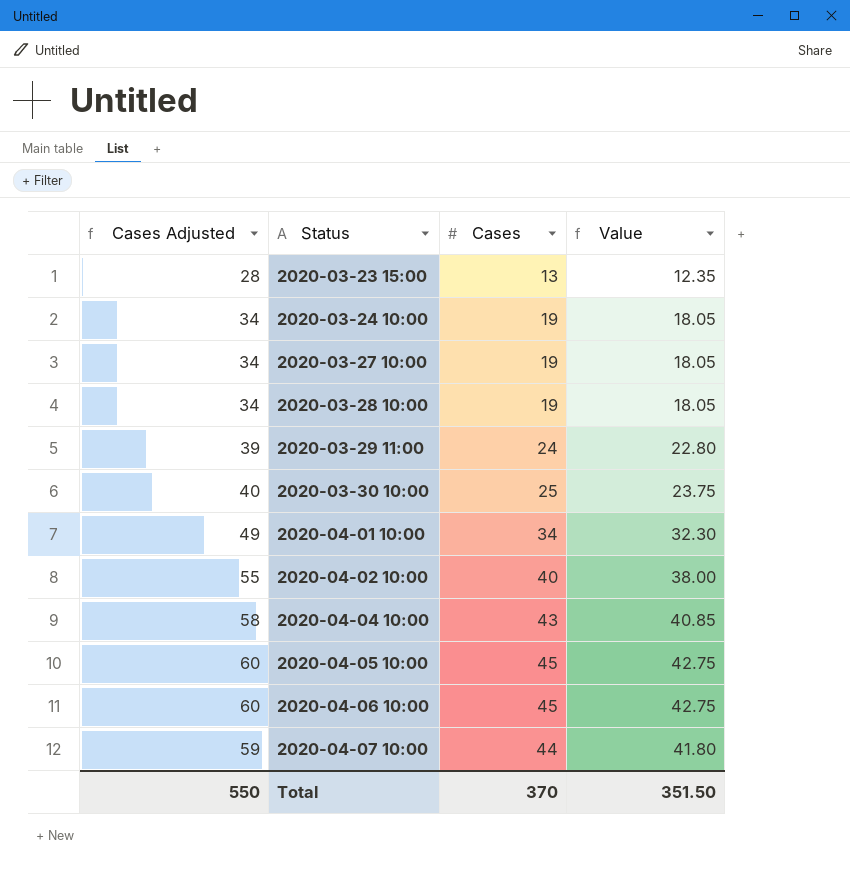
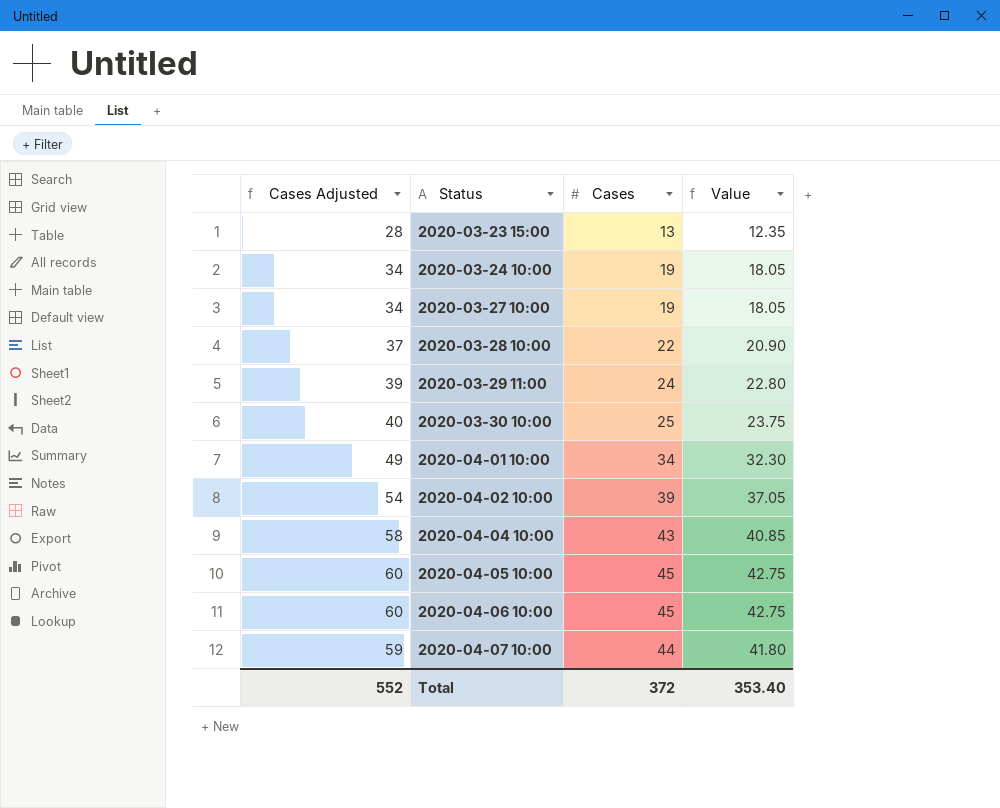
2020-03-28 10:00 | Cases Adjusted: 34 -> 37
2020-03-28 10:00 | Cases: 19 -> 22
2020-03-28 10:00 | Value: 18.05 -> 20.90
2020-04-02 10:00 | Cases Adjusted: 55 -> 54
2020-04-02 10:00 | Cases: 40 -> 39
2020-04-02 10:00 | Value: 38.00 -> 37.05
Total | Cases Adjusted: 550 -> 552
Total | Cases: 370 -> 372
Total | Value: 351.50 -> 353.40

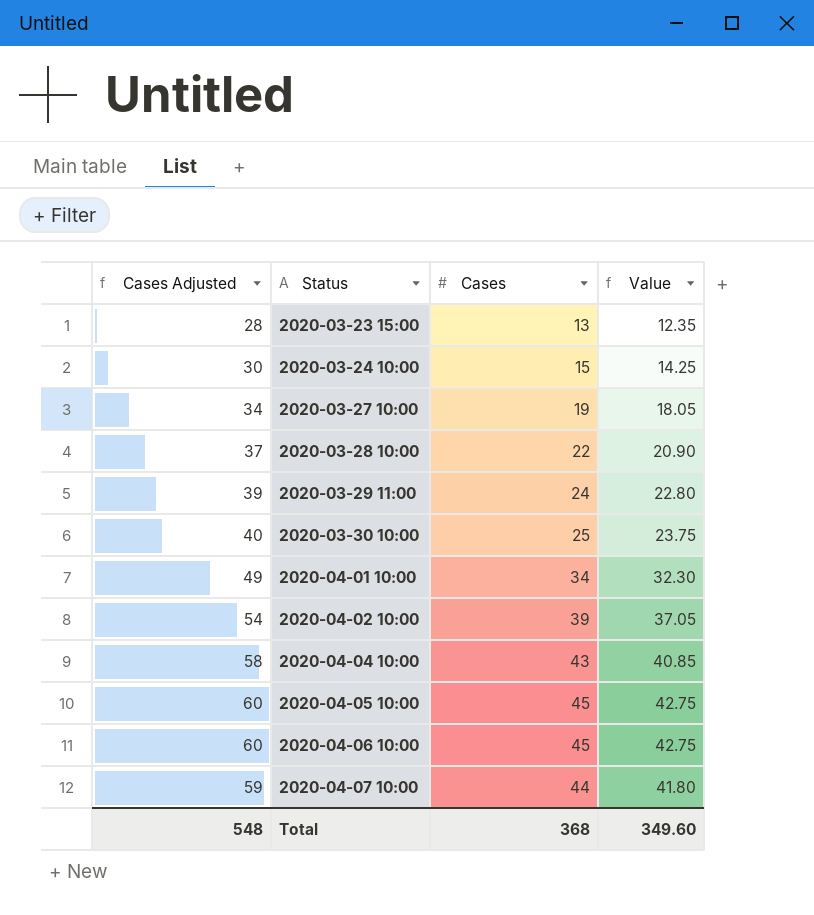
2020-03-24 10:00 | Cases Adjusted: 34 -> 30
2020-03-24 10:00 | Cases: 19 -> 15
2020-03-24 10:00 | Value: 18.05 -> 14.25
Total | Cases Adjusted: 552 -> 548
Total | Cases: 372 -> 368
Total | Value: 353.40 -> 349.60

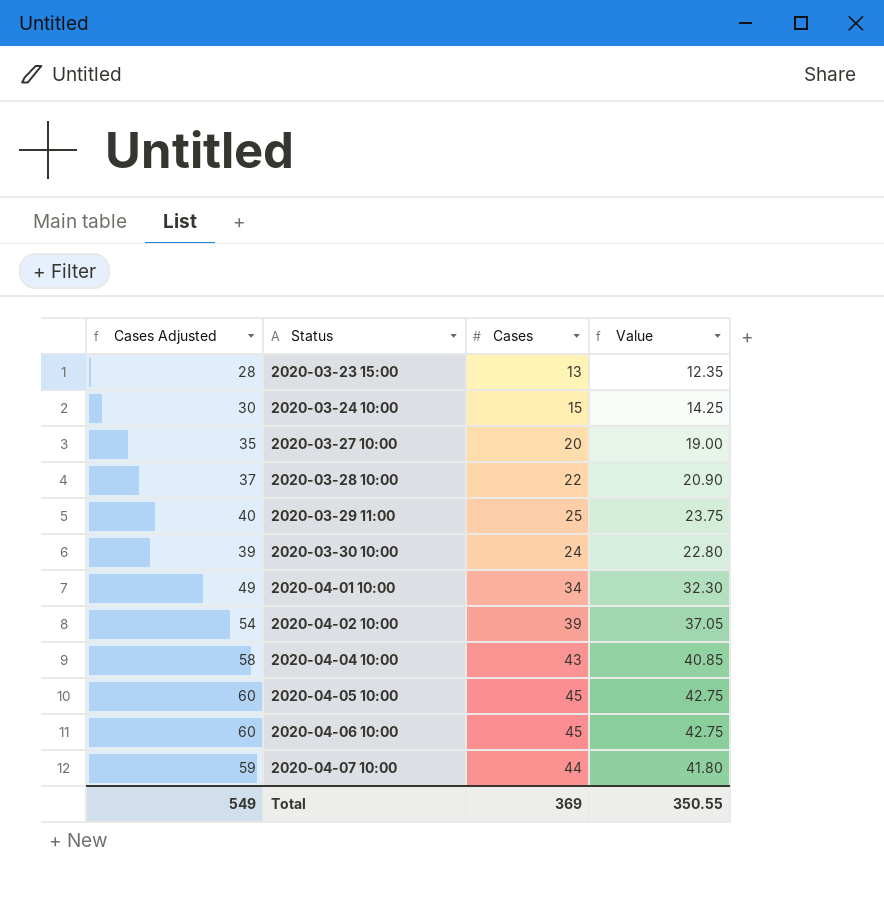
2020-03-27 10:00 | Cases Adjusted: 34 -> 35
2020-03-27 10:00 | Cases: 19 -> 20
2020-03-27 10:00 | Value: 18.05 -> 19.00
2020-03-29 11:00 | Cases Adjusted: 39 -> 40
2020-03-29 11:00 | Cases: 24 -> 25
2020-03-29 11:00 | Value: 22.80 -> 23.75
2020-03-30 10:00 | Cases Adjusted: 40 -> 39
2020-03-30 10:00 | Cases: 25 -> 24
2020-03-30 10:00 | Value: 23.75 -> 22.80
Total | Cases Adjusted: 548 -> 549
Total | Cases: 368 -> 369
Total | Value: 349.60 -> 350.55

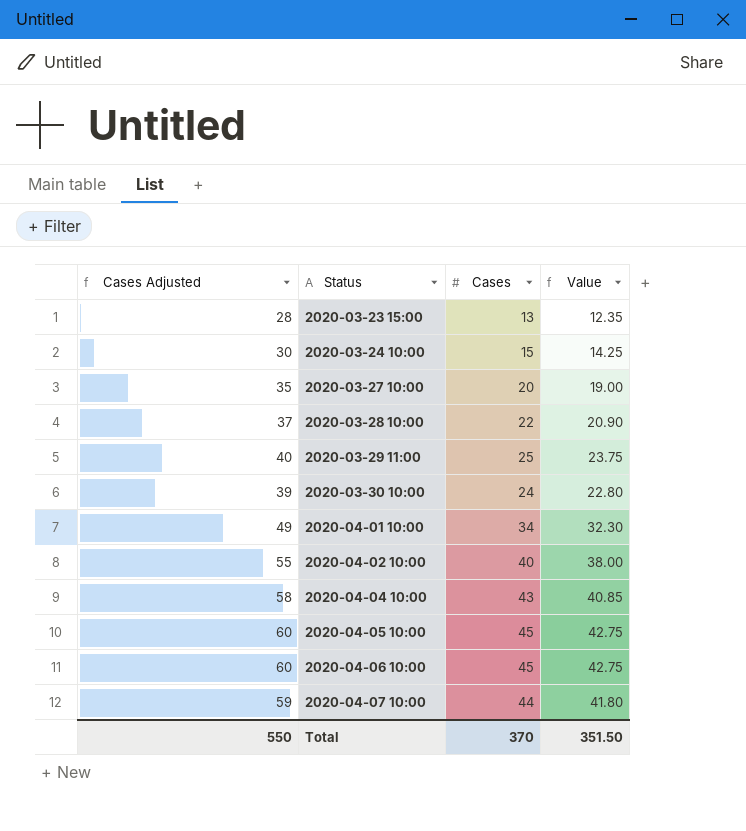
2020-04-02 10:00 | Cases Adjusted: 54 -> 55
2020-04-02 10:00 | Cases: 39 -> 40
2020-04-02 10:00 | Value: 37.05 -> 38.00
Total | Cases Adjusted: 549 -> 550
Total | Cases: 369 -> 370
Total | Value: 350.55 -> 351.50

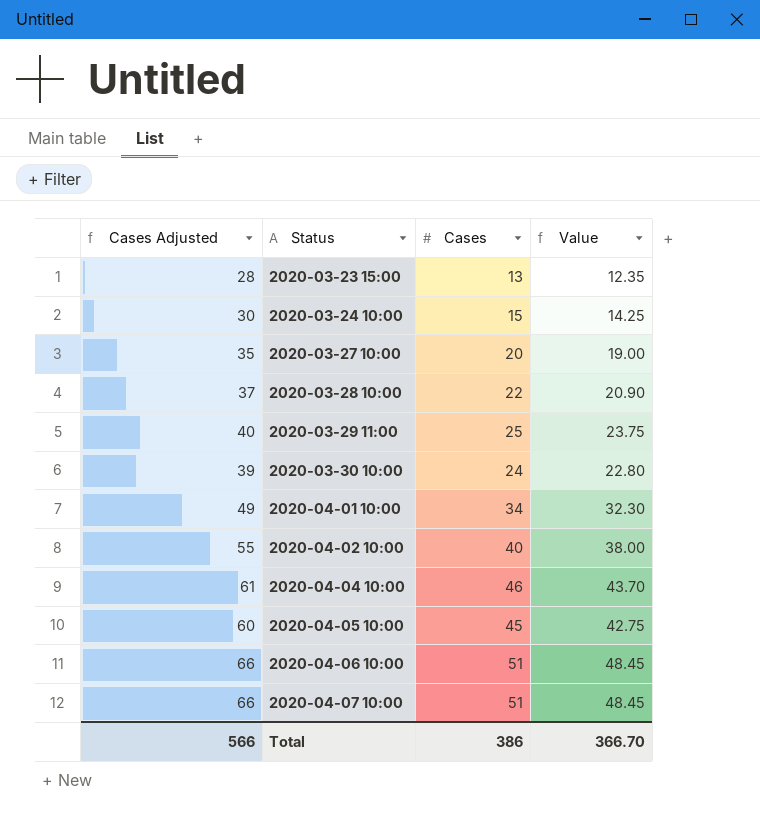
2020-04-04 10:00 | Cases Adjusted: 58 -> 61
2020-04-04 10:00 | Cases: 43 -> 46
2020-04-04 10:00 | Value: 40.85 -> 43.70
2020-04-06 10:00 | Cases Adjusted: 60 -> 66
2020-04-06 10:00 | Cases: 45 -> 51
2020-04-06 10:00 | Value: 42.75 -> 48.45
2020-04-07 10:00 | Cases Adjusted: 59 -> 66
2020-04-07 10:00 | Cases: 44 -> 51
2020-04-07 10:00 | Value: 41.80 -> 48.45
Total | Cases Adjusted: 550 -> 566
Total | Cases: 370 -> 386
Total | Value: 351.50 -> 366.70

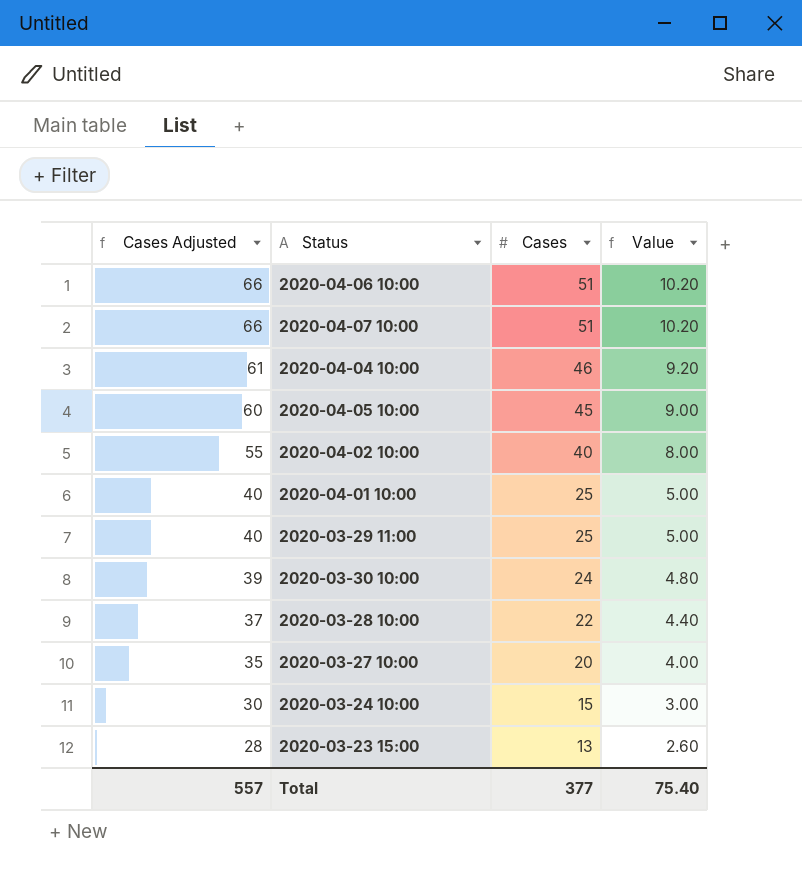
row order: Status ascending -> Cases Adjusted descending
column Value | formula: [Cases] * 0.95 -> [Cases] * 0.2
2020-04-01 10:00 | Cases Adjusted: 49 -> 40
2020-04-01 10:00 | Cases: 34 -> 25
Total | Cases Adjusted: 566 -> 557
Total | Cases: 386 -> 377
Total | Value: 366.70 -> 75.40

